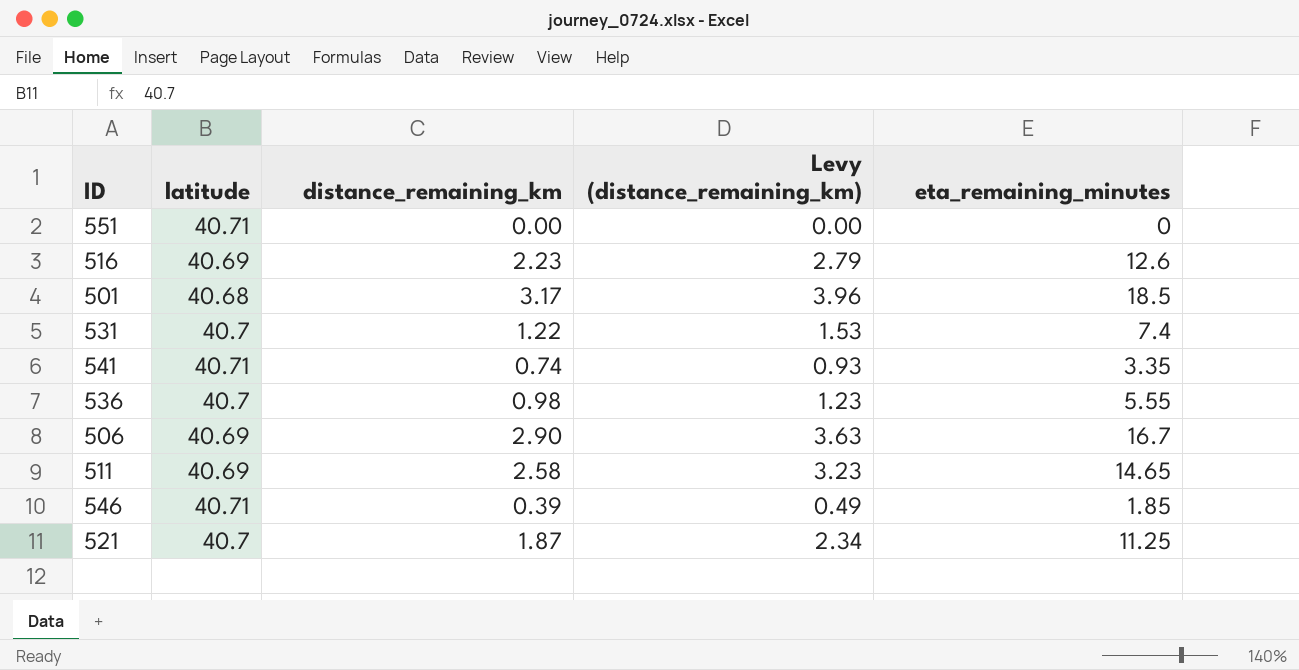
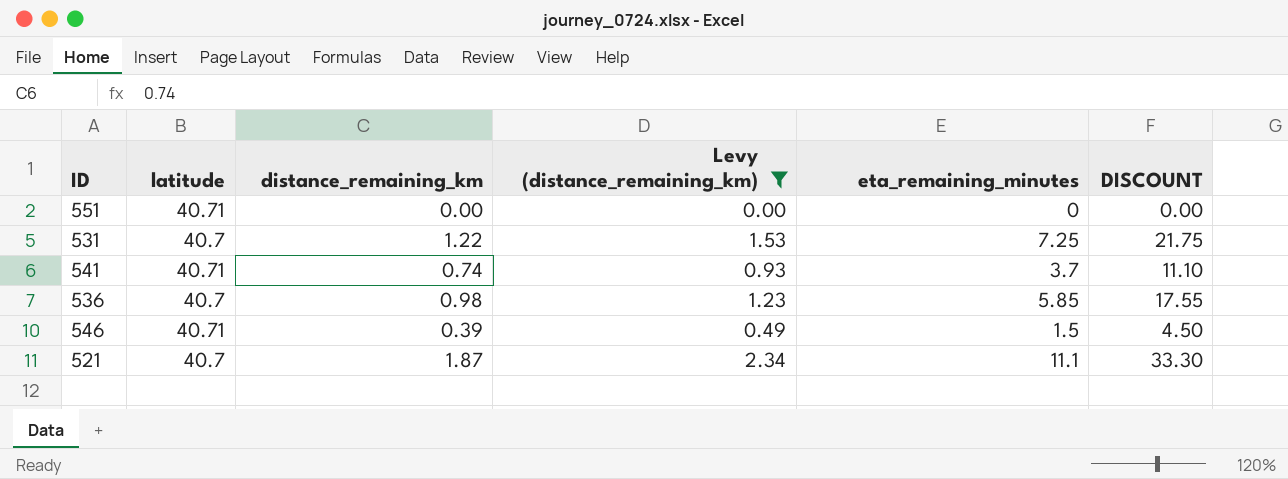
filter: none -> Levy (distance_remaining_km) <= 2.34
column DISCOUNT | formula: none -> [eta_remaining_minutes] * 3
531 | eta_remaining_minutes: 7.4 -> 7.25
541 | eta_remaining_minutes: 3.35 -> 3.7
536 | eta_remaining_minutes: 5.55 -> 5.85
546 | eta_remaining_minutes: 1.85 -> 1.5
521 | eta_remaining_minutes: 11.25 -> 11.1

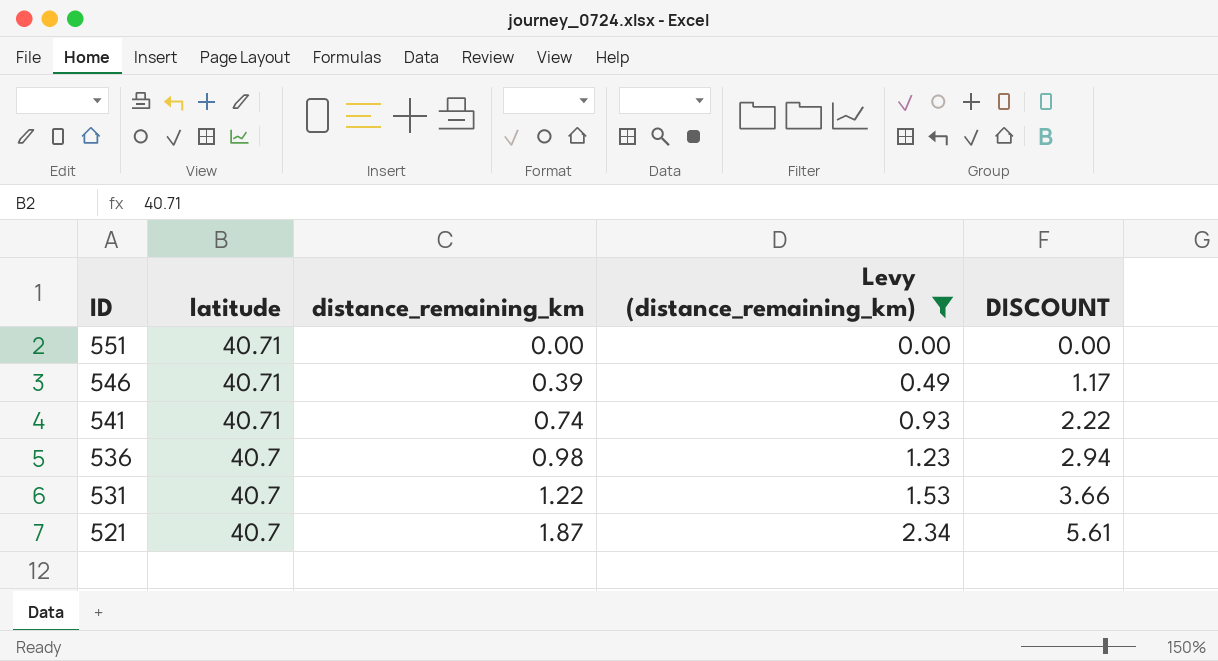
row order: none -> ID descending
column eta_remaining_minutes | position: 5 -> none
column DISCOUNT | formula: [eta_remaining_minutes] * 3 -> [distance_remaining_km] * 3

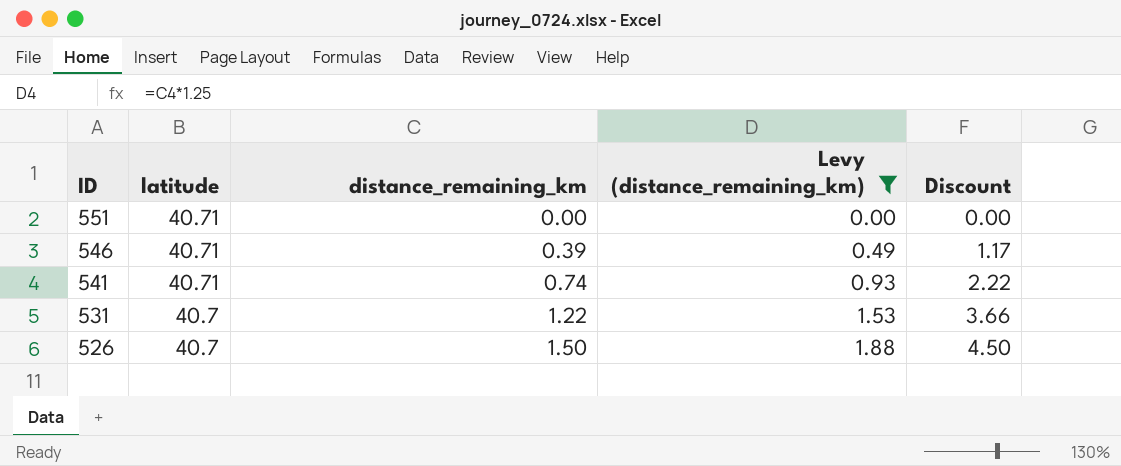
column name: DISCOUNT -> Discount
row 536: 40.7 | 0.98 | 1.23 | 2.94 -> none
row 521: 40.7 | 1.87 | 2.34 | 5.61 -> none
row 526: none -> 40.7 | 1.50 | 1.88 | 4.50

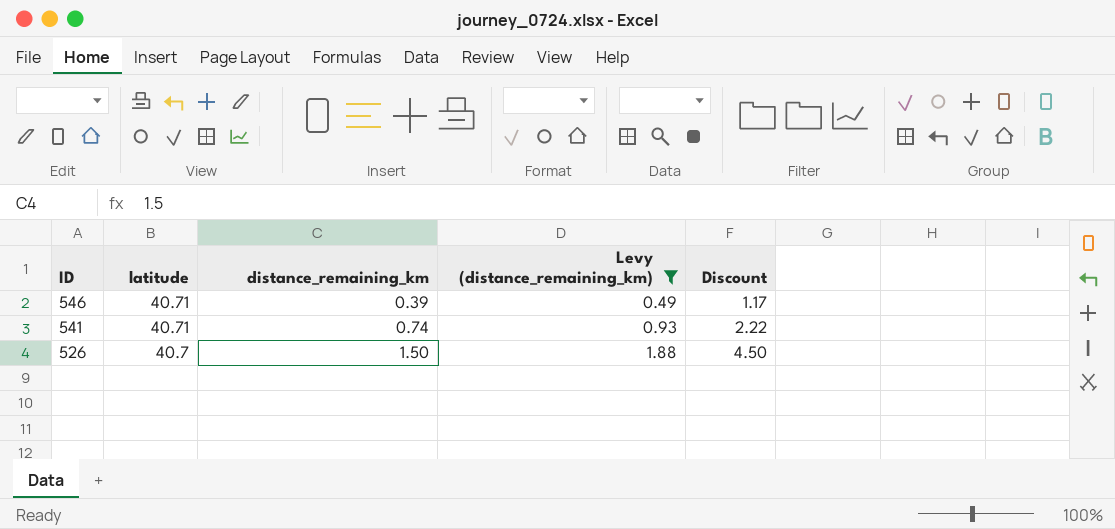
row 551: 40.71 | 0.00 | 0.00 | 0.00 -> none
row 531: 40.7 | 1.22 | 1.53 | 3.66 -> none

